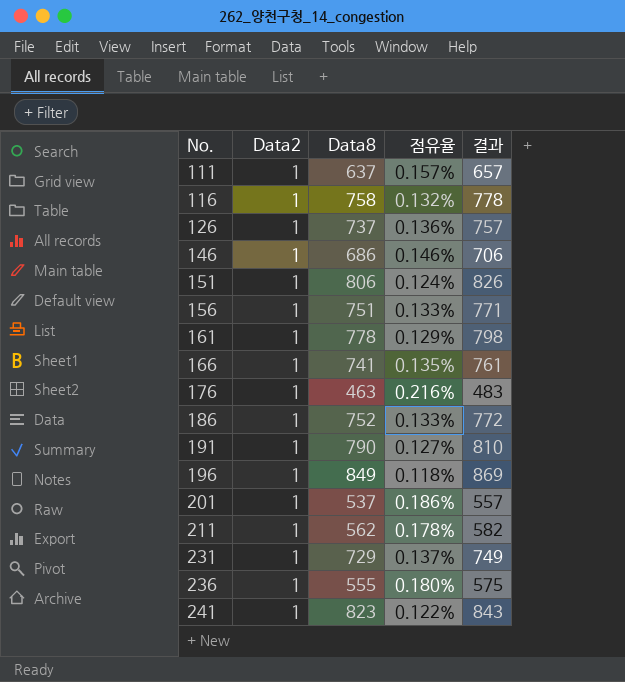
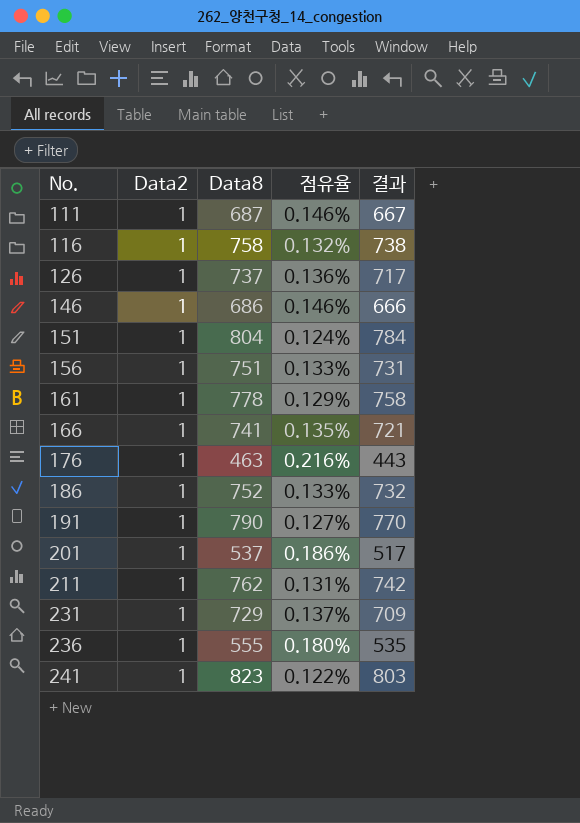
column 결과 | formula: [Data8] + 20 -> [Data8] - 20
row 196: 1 | 849 | 0.118% | 869 -> none
111 | Data8: 637 -> 687
111 | 점유율: 0.157% -> 0.146%
151 | Data8: 806 -> 804
211 | Data8: 562 -> 762
211 | 점유율: 0.178% -> 0.131%

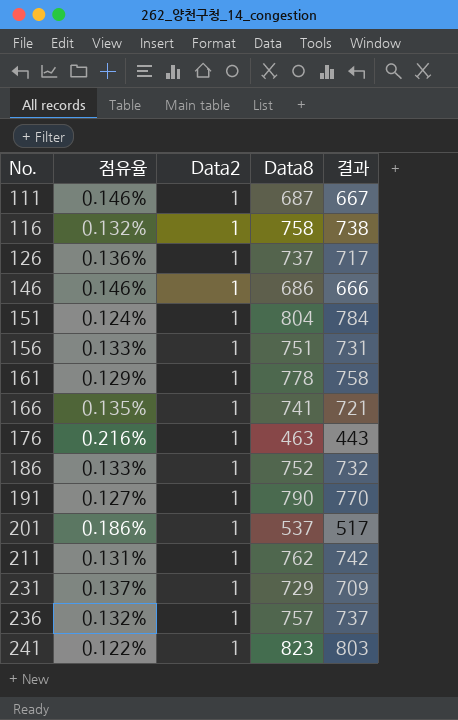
column 점유율 | position: 4 -> 2
236 | 점유율: 0.180% -> 0.132%
236 | Data8: 555 -> 757
236 | 결과: 535 -> 737

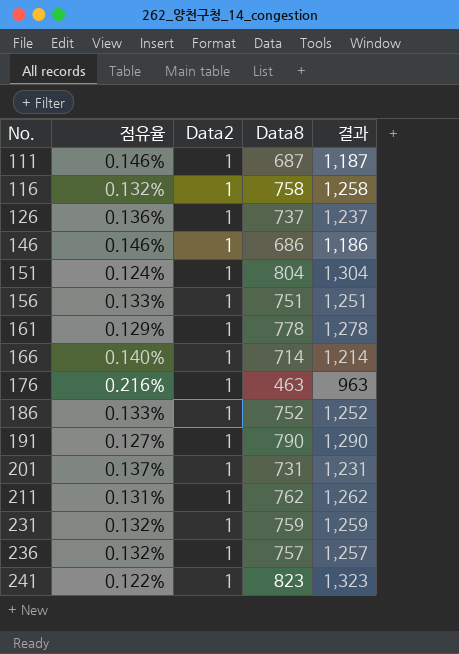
column 결과 | formula: [Data8] - 20 -> [Data8] + 500
166 | 점유율: 0.135% -> 0.140%
166 | Data8: 741 -> 714
201 | 점유율: 0.186% -> 0.137%
201 | Data8: 537 -> 731
231 | 점유율: 0.137% -> 0.132%
231 | Data8: 729 -> 759

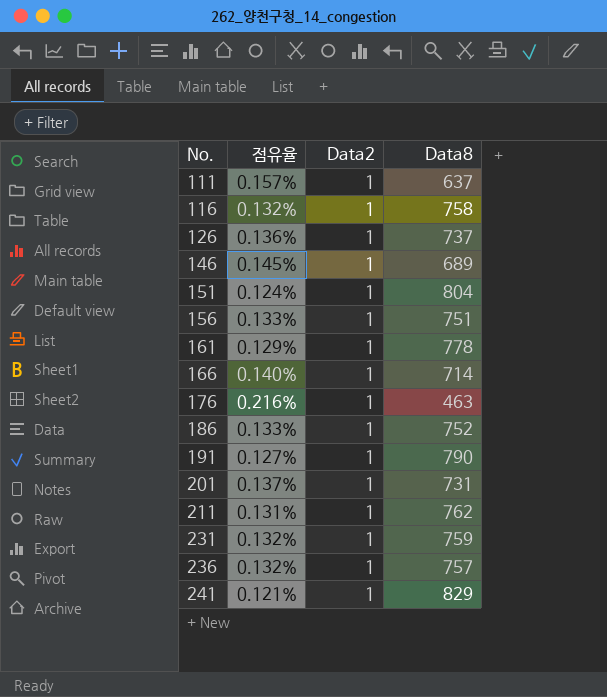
column 결과 | formula: [Data8] + 500 -> none
111 | 점유율: 0.146% -> 0.157%
111 | Data8: 687 -> 637
146 | 점유율: 0.146% -> 0.145%
146 | Data8: 686 -> 689
241 | 점유율: 0.122% -> 0.121%
241 | Data8: 823 -> 829

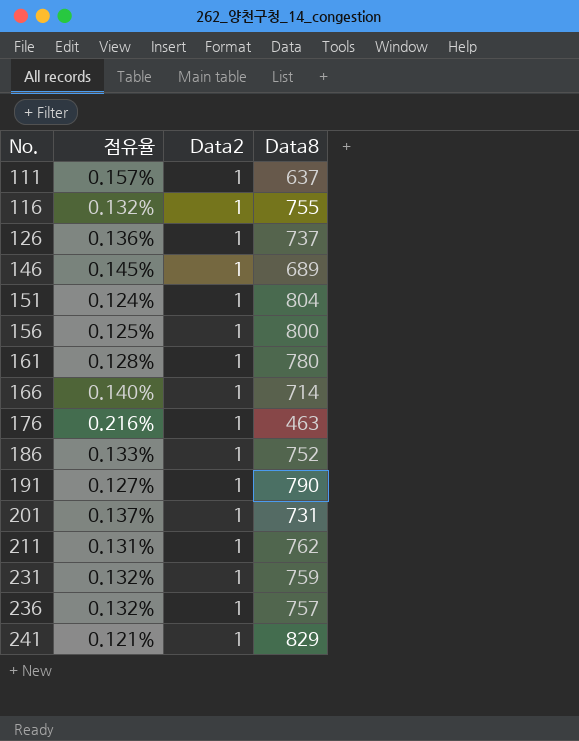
116 | Data8: 758 -> 755
156 | 점유율: 0.133% -> 0.125%
156 | Data8: 751 -> 800
161 | 점유율: 0.129% -> 0.128%
161 | Data8: 778 -> 780

